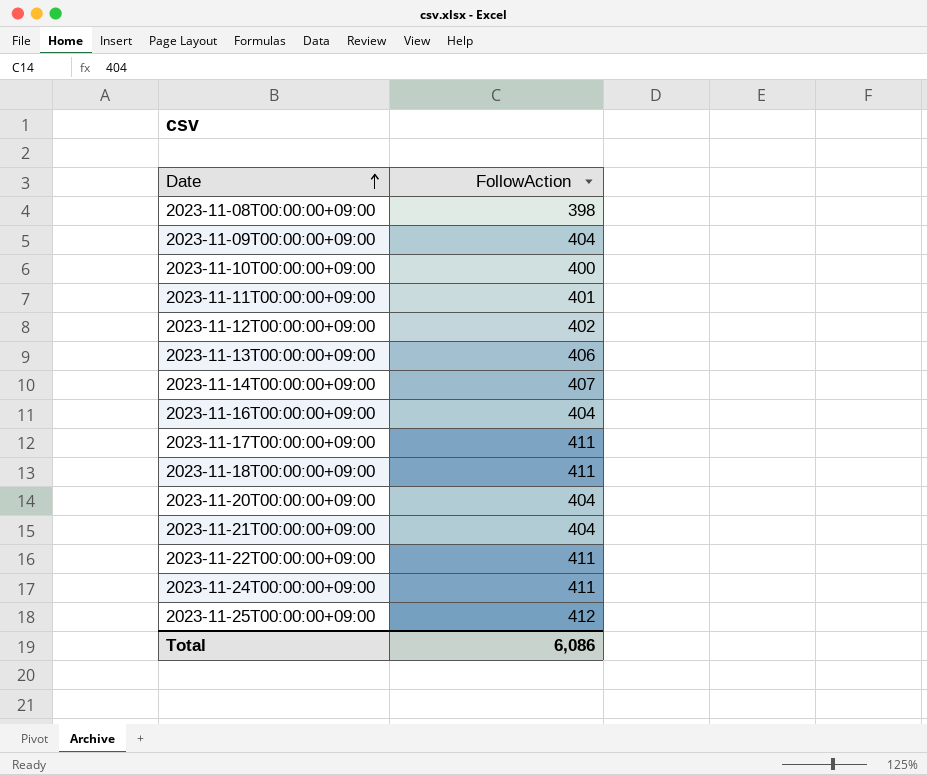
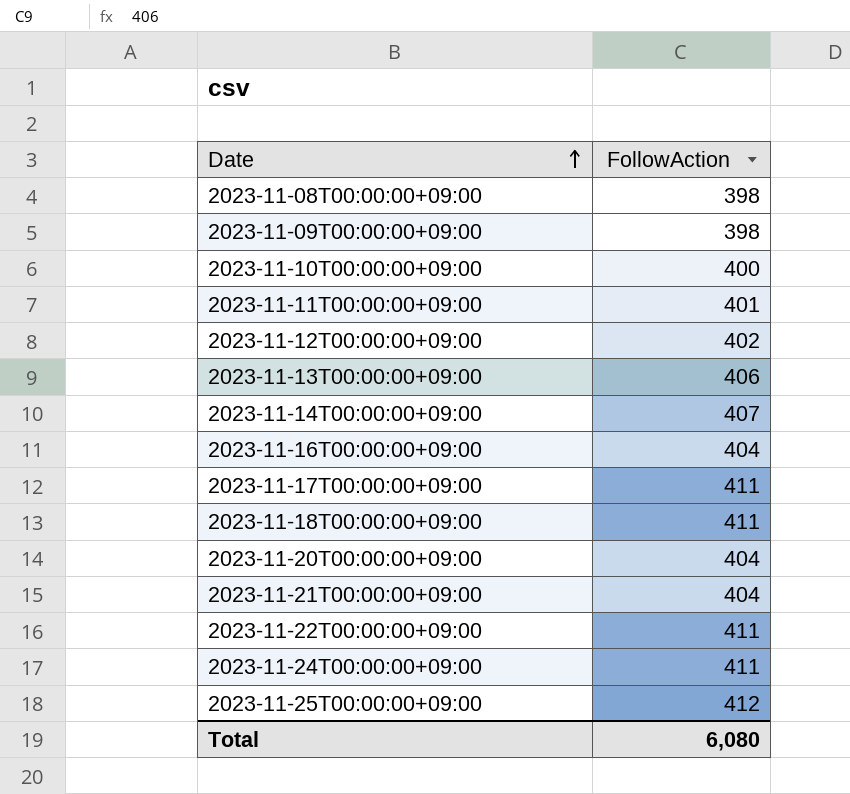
2023-11-09T00:00:00+09:00 | FollowAction: 404 -> 398
Total | FollowAction: 6,086 -> 6,080

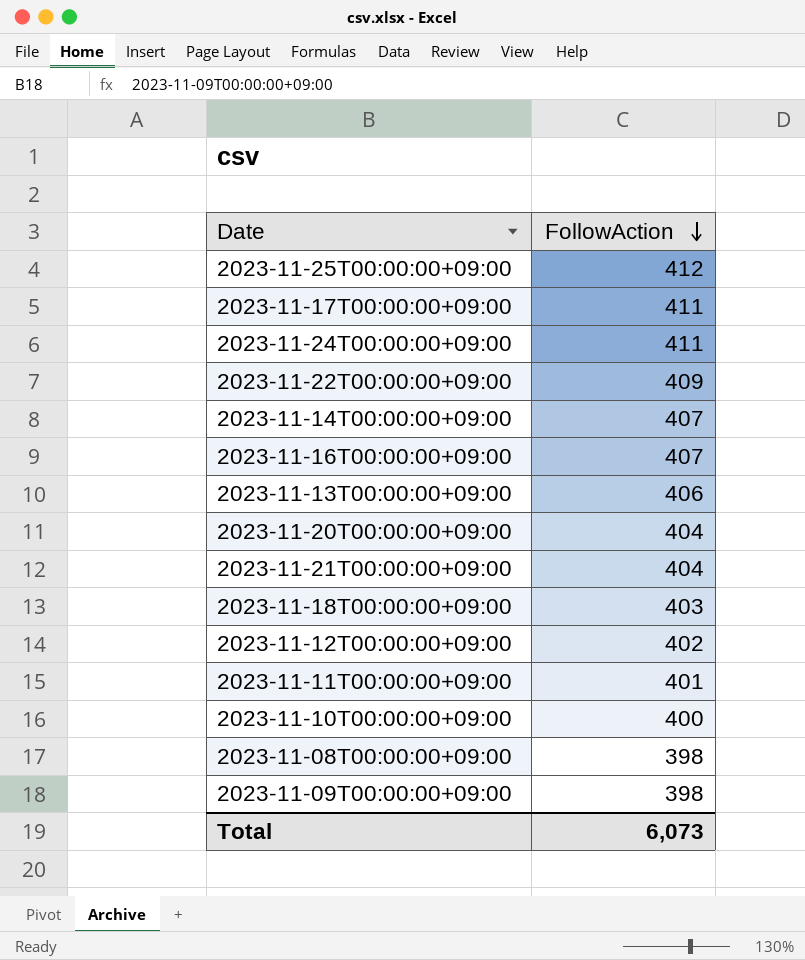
row order: Date ascending -> FollowAction descending
2023-11-22T00:00:00+09:00 | FollowAction: 411 -> 409
2023-11-16T00:00:00+09:00 | FollowAction: 404 -> 407
2023-11-18T00:00:00+09:00 | FollowAction: 411 -> 403
Total | FollowAction: 6,080 -> 6,073

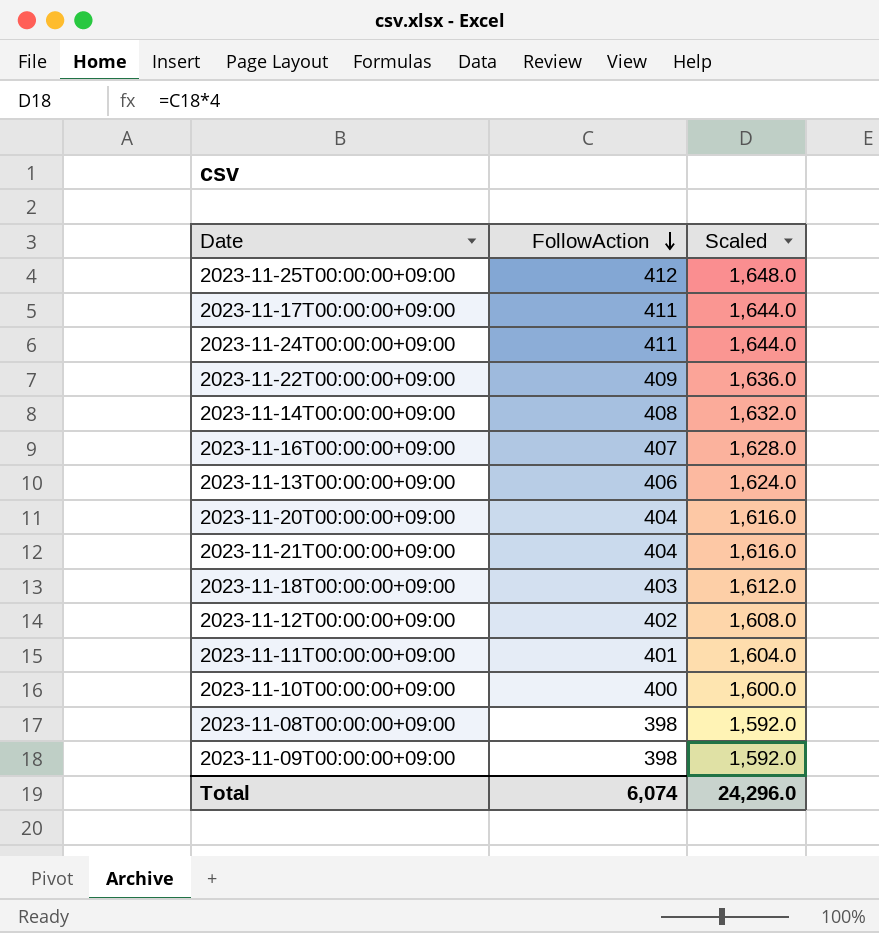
column Scaled | formula: none -> [FollowAction] * 4
2023-11-14T00:00:00+09:00 | FollowAction: 407 -> 408
Total | FollowAction: 6,073 -> 6,074

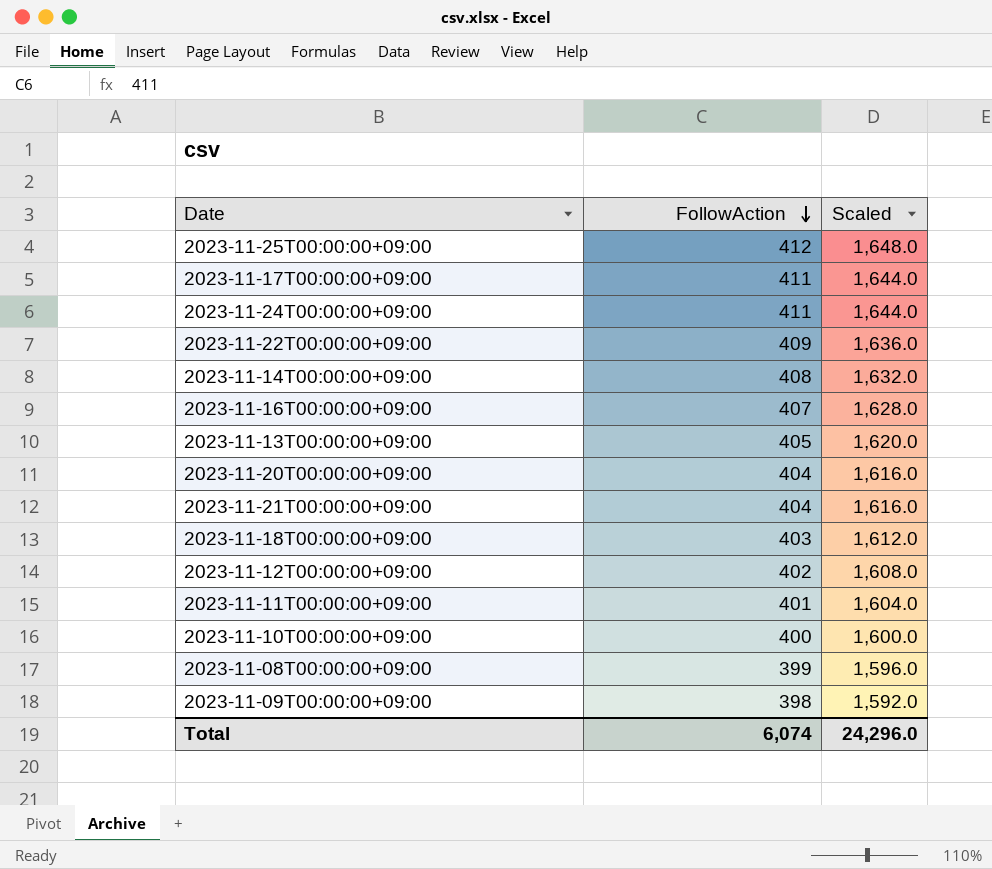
2023-11-13T00:00:00+09:00 | FollowAction: 406 -> 405
2023-11-13T00:00:00+09:00 | Scaled: 1,624.0 -> 1,620.0
2023-11-08T00:00:00+09:00 | FollowAction: 398 -> 399
2023-11-08T00:00:00+09:00 | Scaled: 1,592.0 -> 1,596.0

